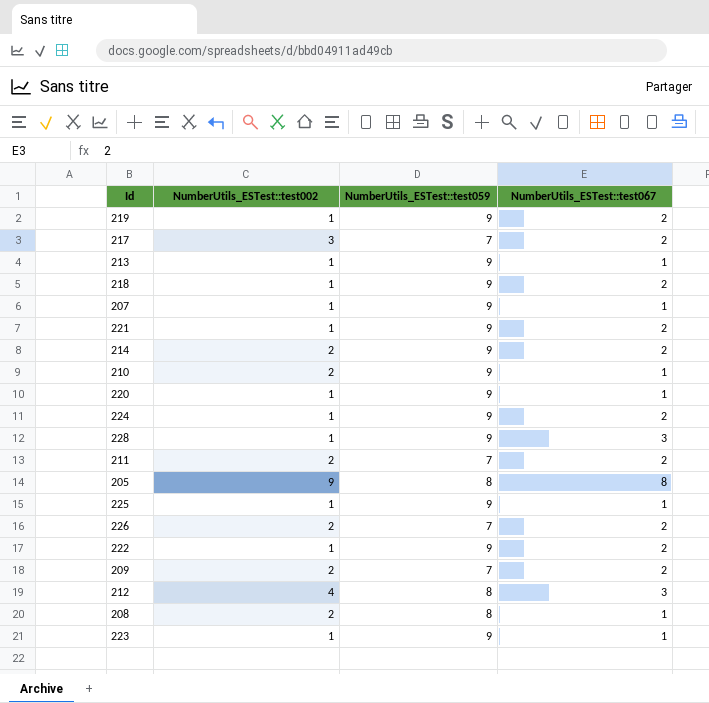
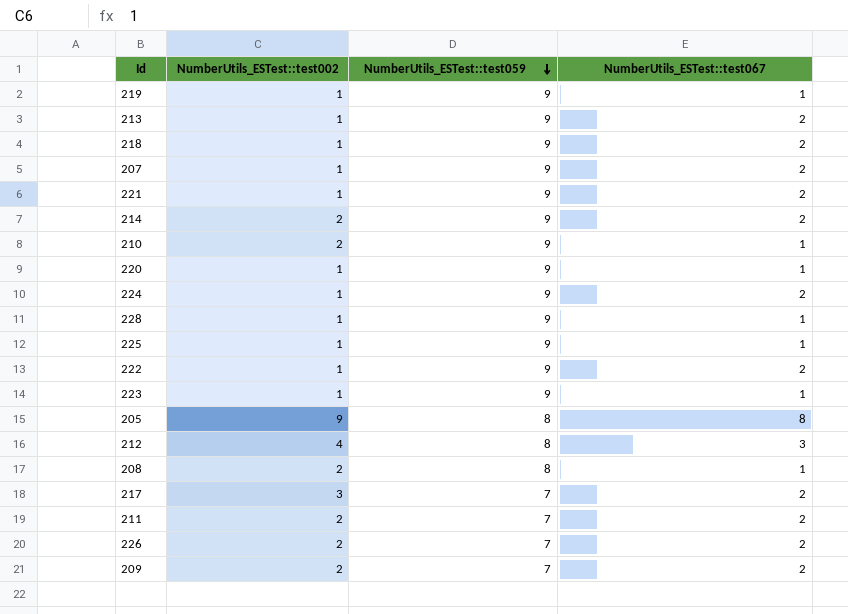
row order: none -> NumberUtils_ESTest::test059 descending
219 | NumberUtils_ESTest::test067: 2 -> 1
213 | NumberUtils_ESTest::test067: 1 -> 2
207 | NumberUtils_ESTest::test067: 1 -> 2
228 | NumberUtils_ESTest::test067: 3 -> 1

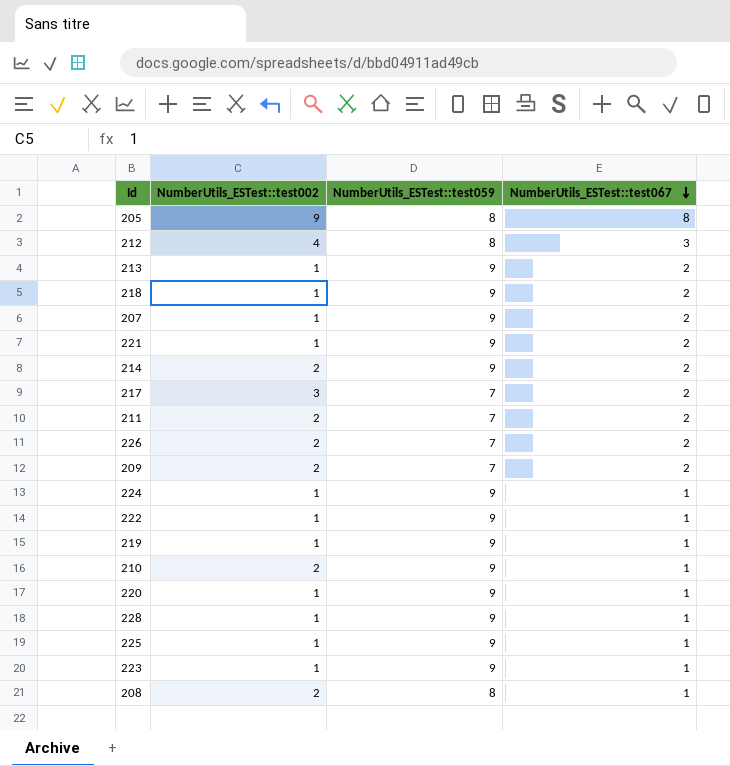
row order: NumberUtils_ESTest::test059 descending -> NumberUtils_ESTest::test067 descending
224 | NumberUtils_ESTest::test067: 2 -> 1
222 | NumberUtils_ESTest::test067: 2 -> 1

